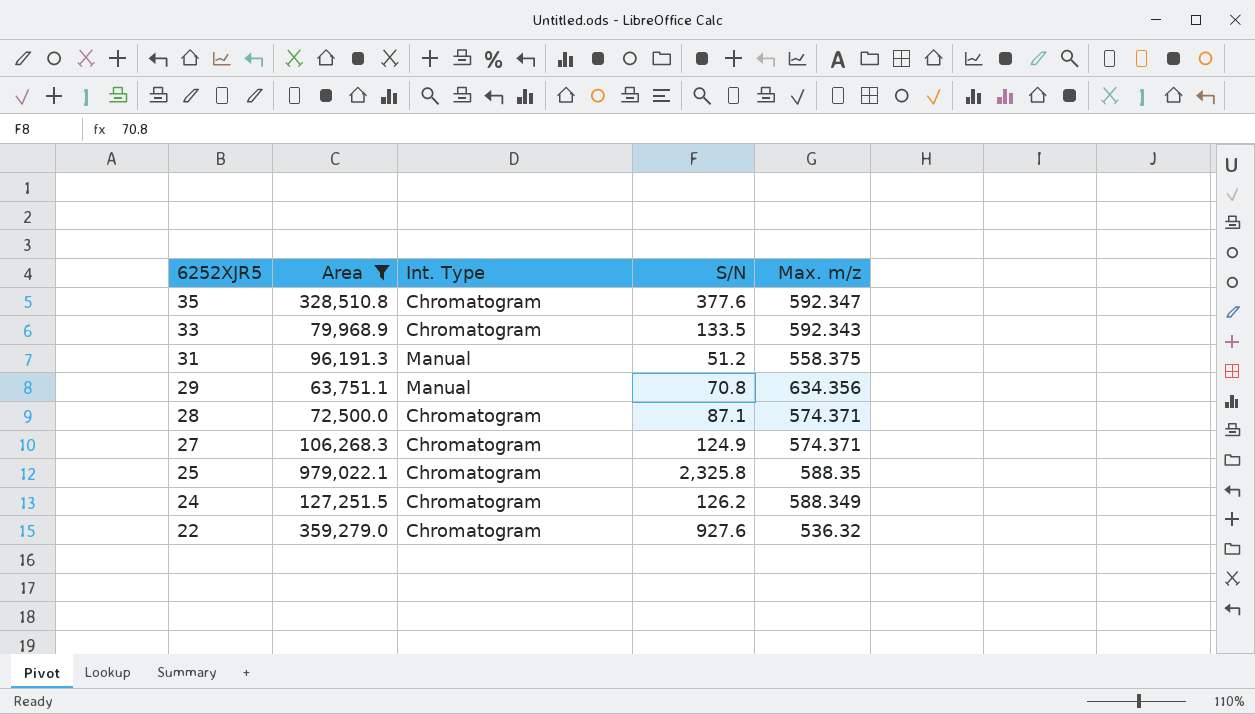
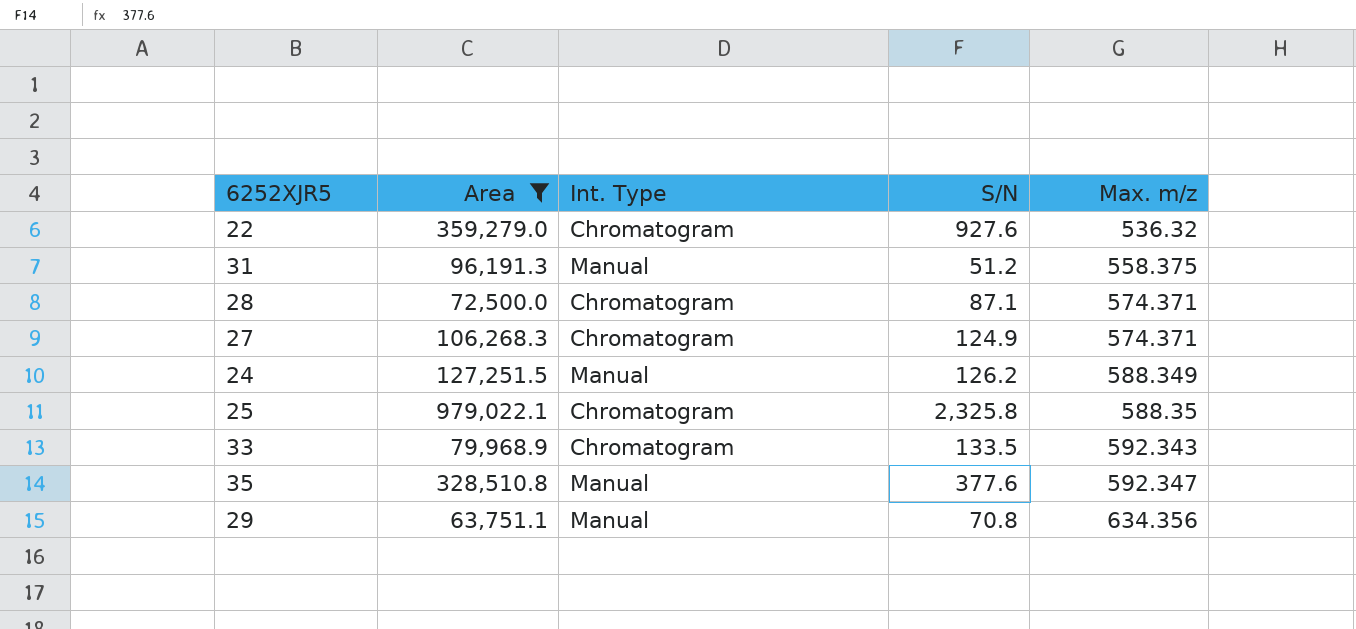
row order: 6252XJR5 descending -> Max. m/z ascending
24 | Int. Type: Chromatogram -> Manual
35 | Int. Type: Chromatogram -> Manual

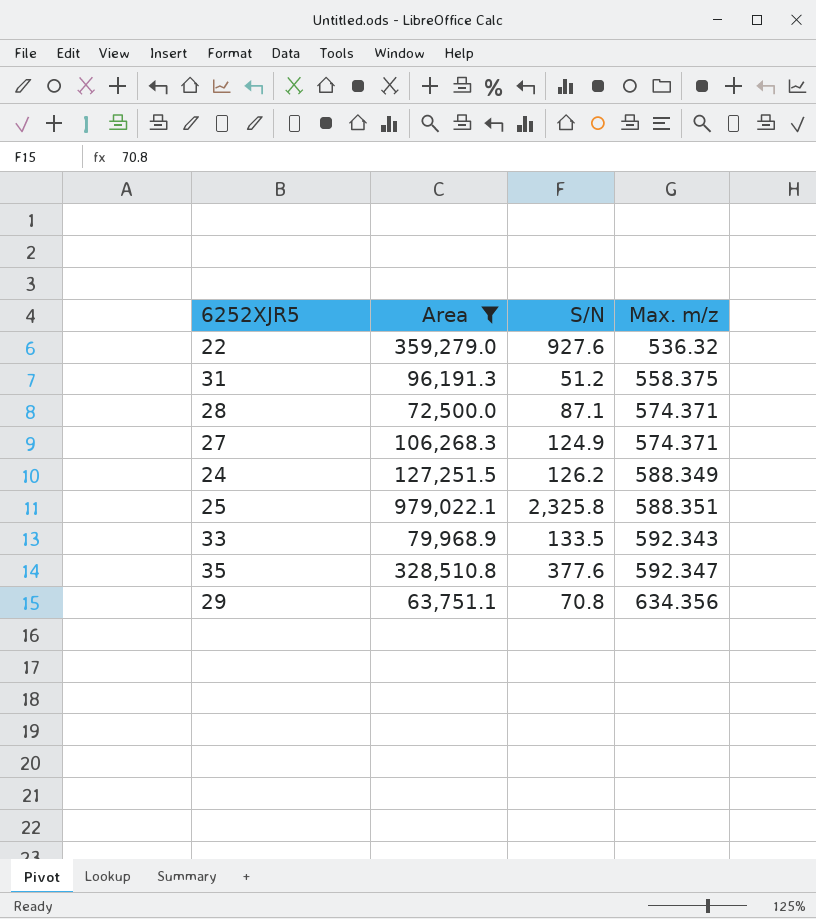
column Int. Type | position: 3 -> none
25 | Max. m/z: 588.35 -> 588.351

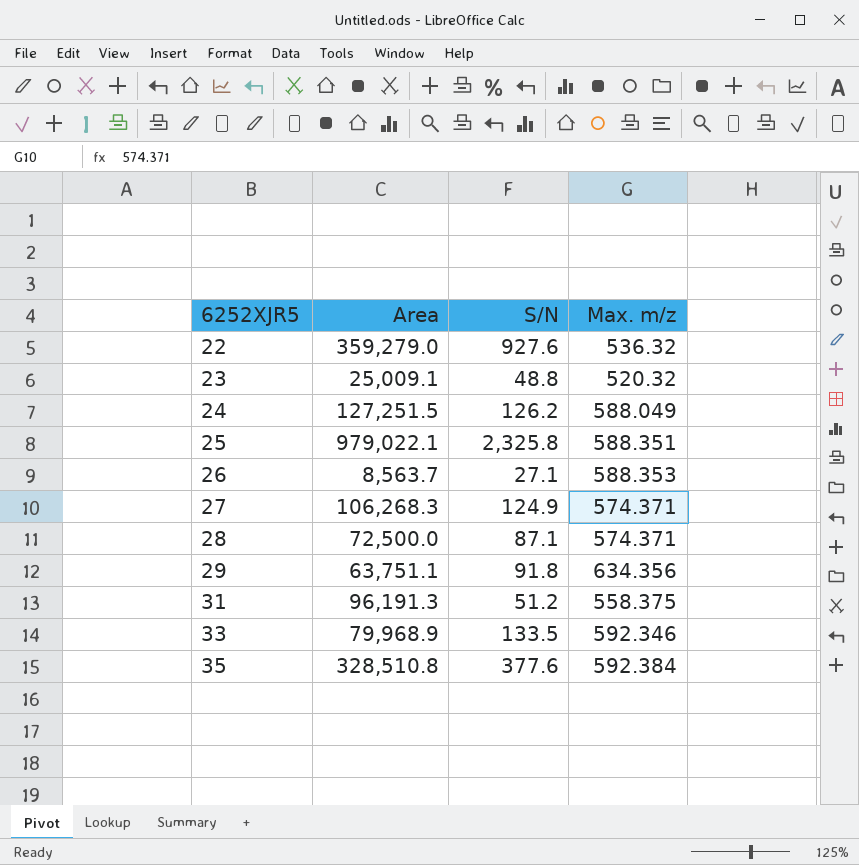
filter: Area >= 63,751.1 -> none
row order: Max. m/z ascending -> 6252XJR5 ascending
24 | Max. m/z: 588.349 -> 588.049
29 | S/N: 70.8 -> 91.8
33 | Max. m/z: 592.343 -> 592.346
35 | Max. m/z: 592.347 -> 592.384

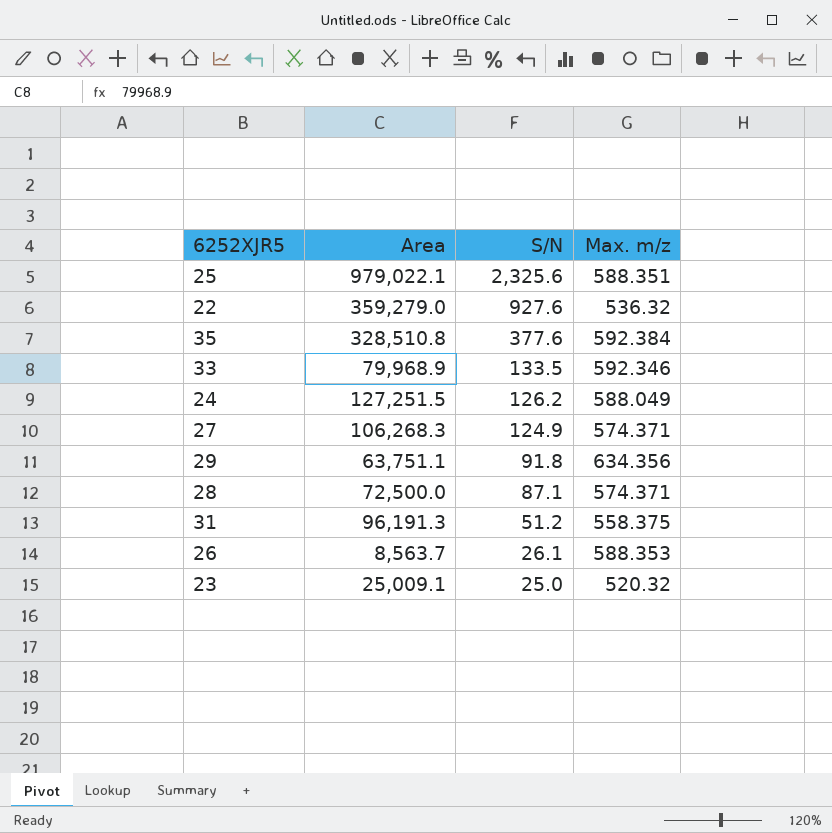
row order: 6252XJR5 ascending -> S/N descending
25 | S/N: 2,325.8 -> 2,325.6
26 | S/N: 27.1 -> 26.1
23 | S/N: 48.8 -> 25.0

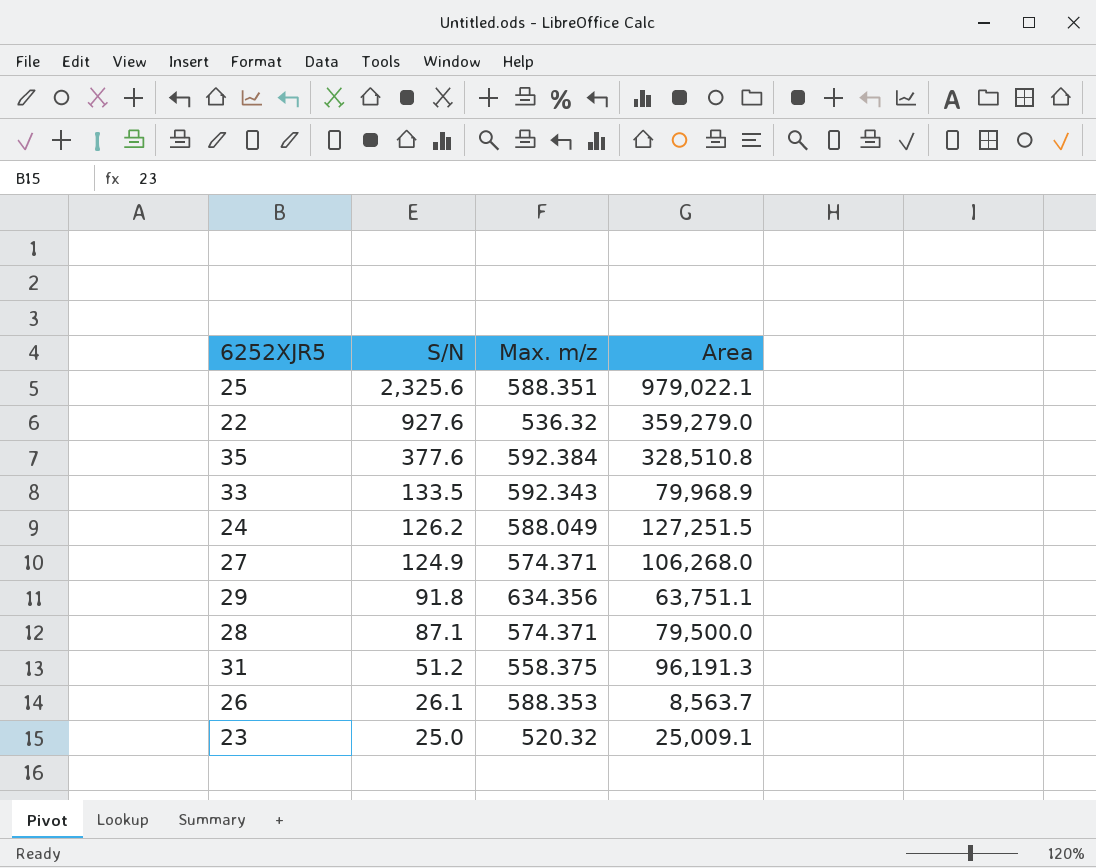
column Area | position: 2 -> 4
33 | Max. m/z: 592.346 -> 592.343
27 | Area: 106,268.3 -> 106,268.0
28 | Area: 72,500.0 -> 79,500.0

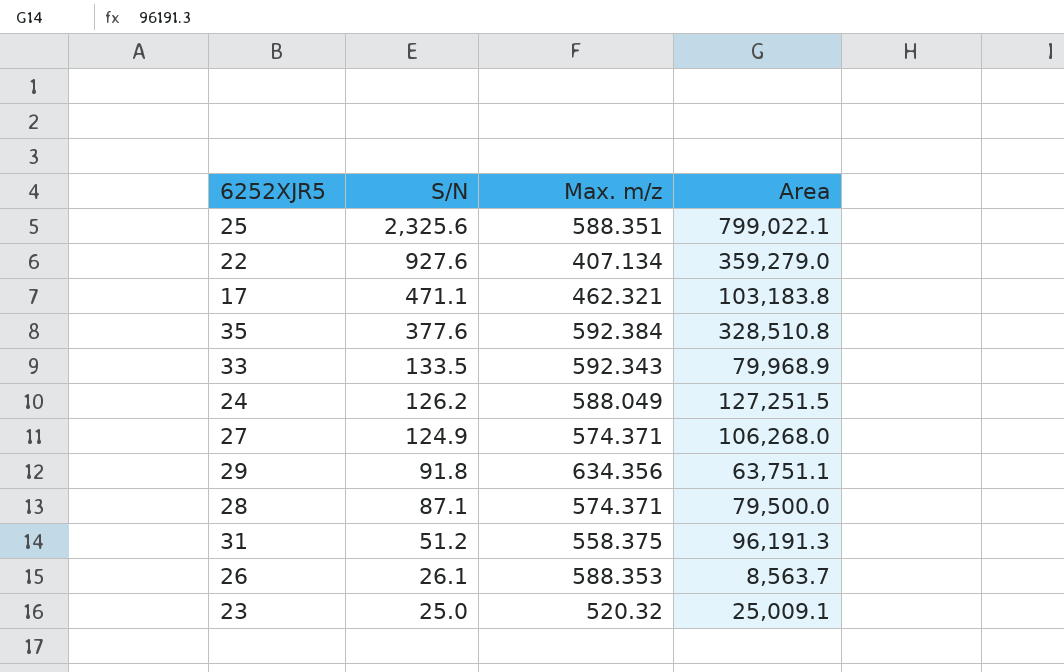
25 | Area: 979,022.1 -> 799,022.1
22 | Max. m/z: 536.32 -> 407.134
row 17: none -> 471.1 | 462.321 | 103,183.8

